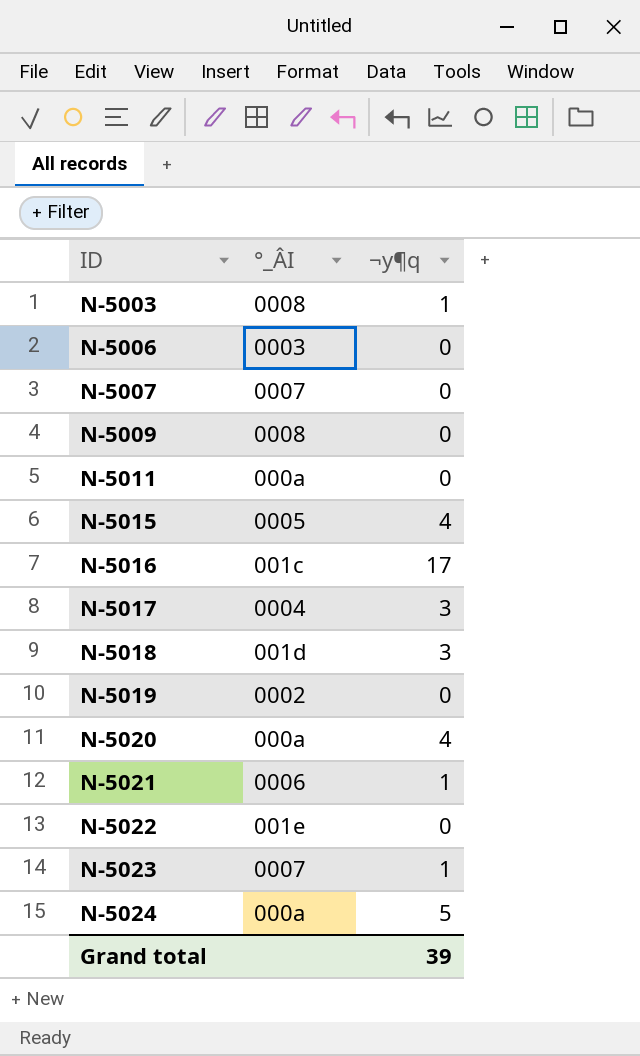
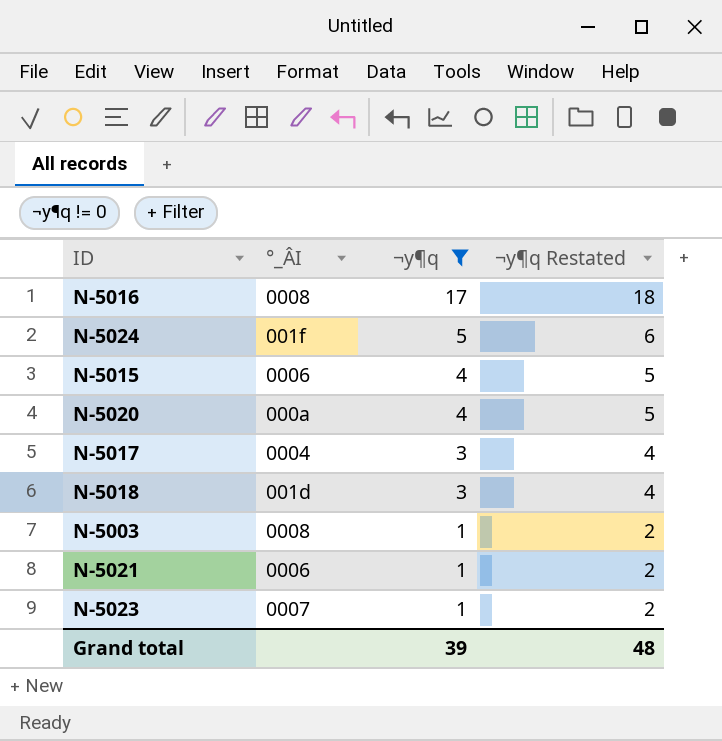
filter: none -> ¬y¶q != 0
row order: ID ascending -> ¬y¶q descending
column ¬y¶q Restated | formula: none -> [¬y¶q] + 1
N-5016 | °_ÂI: 001c -> 0008
N-5024 | °_ÂI: 000a -> 001f
N-5015 | °_ÂI: 0005 -> 0006

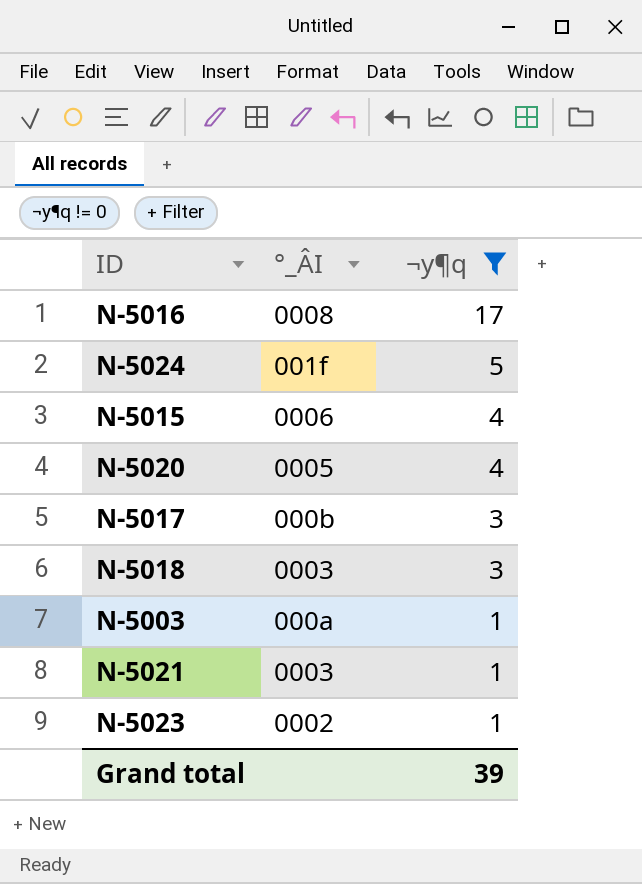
column ¬y¶q Restated | formula: [¬y¶q] + 1 -> none
N-5020 | °_ÂI: 000a -> 0005
N-5017 | °_ÂI: 0004 -> 000b
N-5018 | °_ÂI: 001d -> 0003
N-5003 | °_ÂI: 0008 -> 000a
N-5021 | °_ÂI: 0006 -> 0003
N-5023 | °_ÂI: 0007 -> 0002

